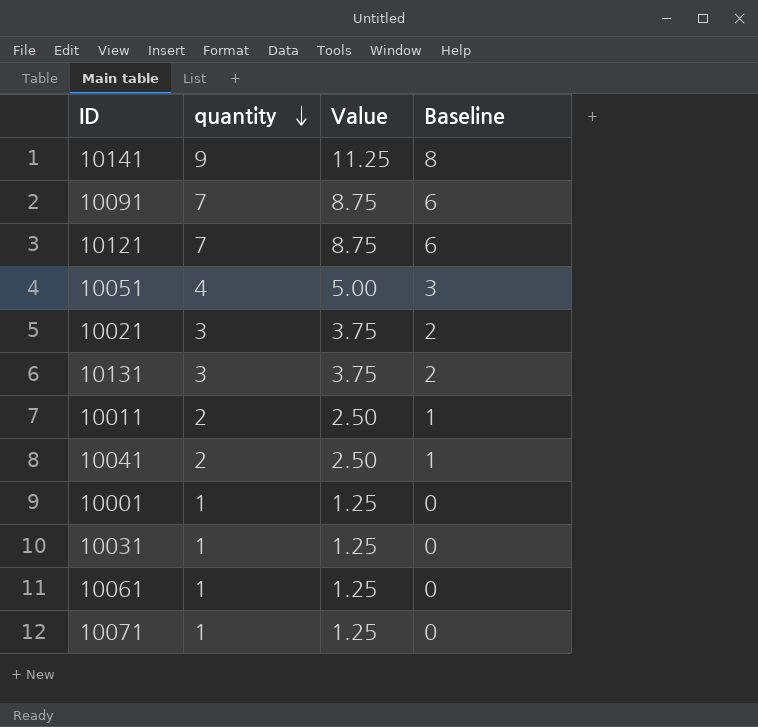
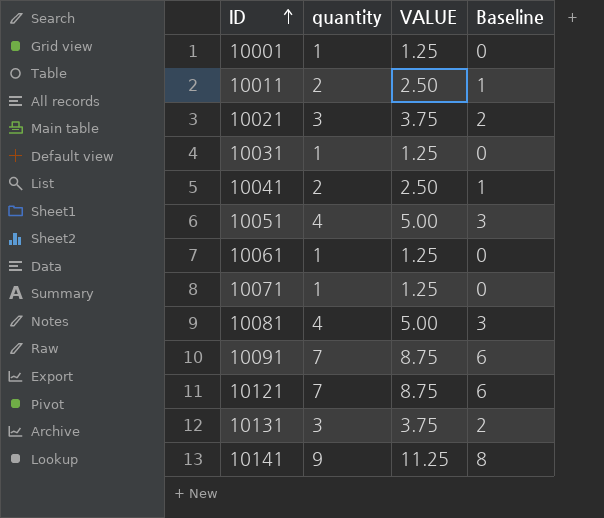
row order: quantity descending -> ID ascending
column name: Value -> VALUE
row 10081: none -> 4 | 5.00 | 3

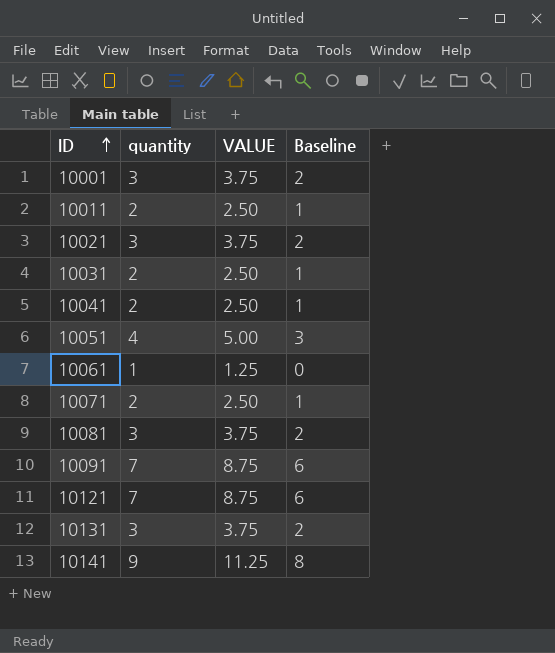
10001 | quantity: 1 -> 3
10001 | VALUE: 1.25 -> 3.75
10001 | Baseline: 0 -> 2
10031 | quantity: 1 -> 2
10031 | VALUE: 1.25 -> 2.50
10031 | Baseline: 0 -> 1
10071 | quantity: 1 -> 2
10071 | VALUE: 1.25 -> 2.50
10071 | Baseline: 0 -> 1
10081 | quantity: 4 -> 3
10081 | VALUE: 5.00 -> 3.75
10081 | Baseline: 3 -> 2

